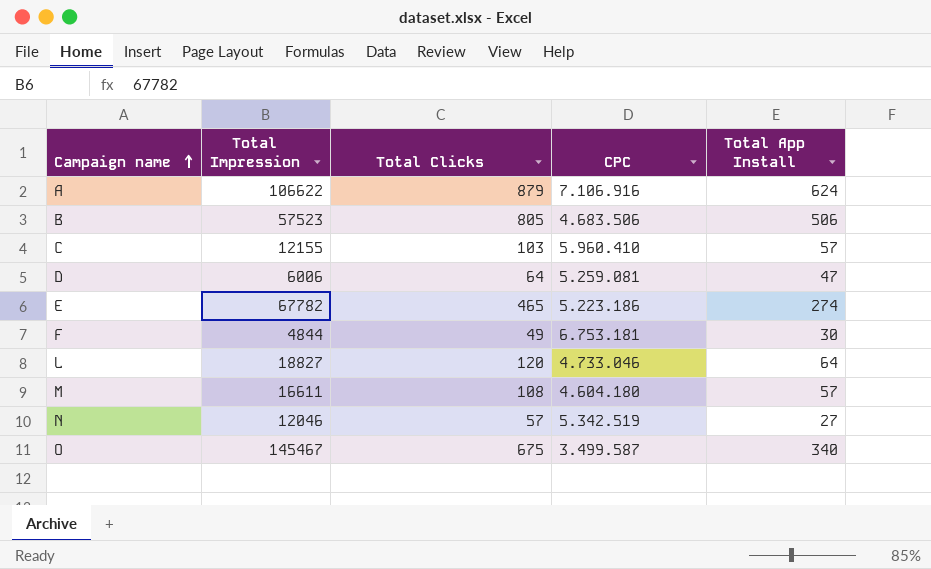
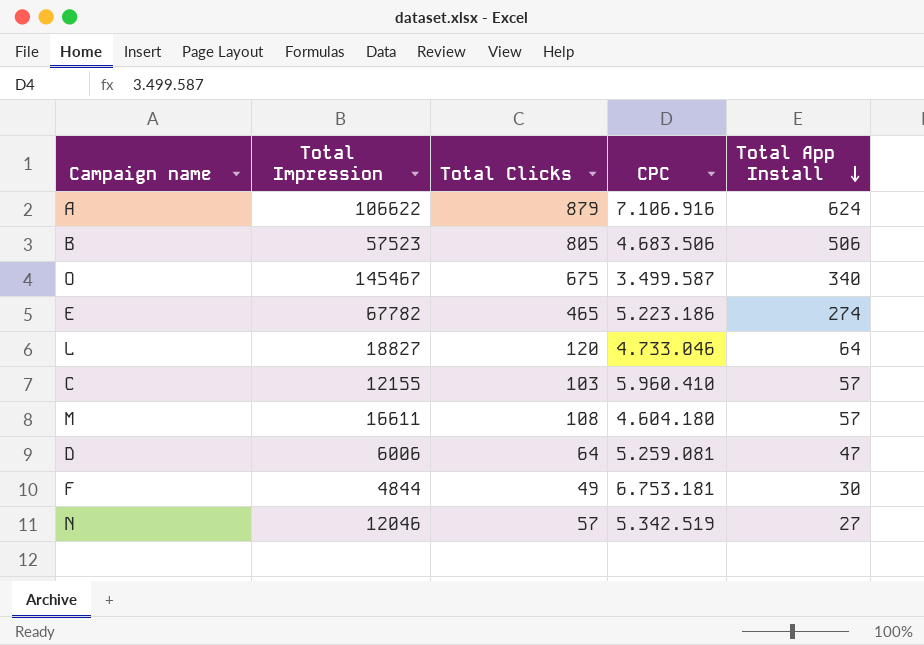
row order: Campaign name ascending -> Total App Install descending

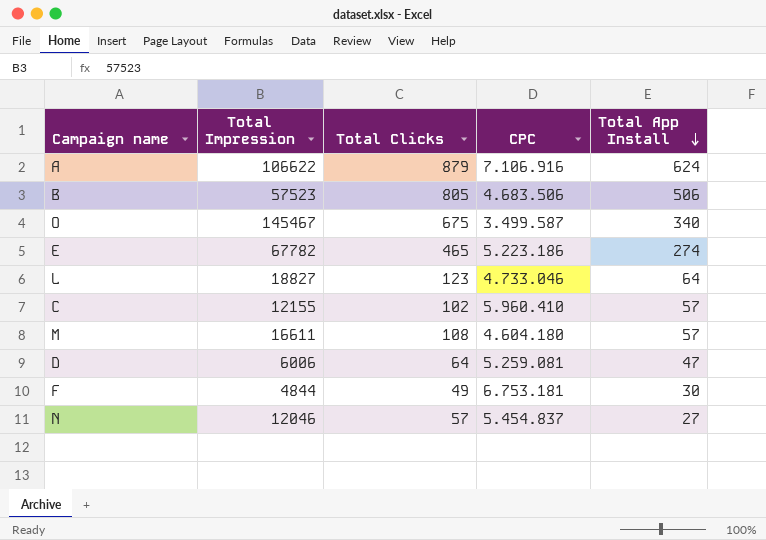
L | Total Clicks: 120 -> 123
C | Total Clicks: 103 -> 102
N | CPC: 5.342.519 -> 5.454.837

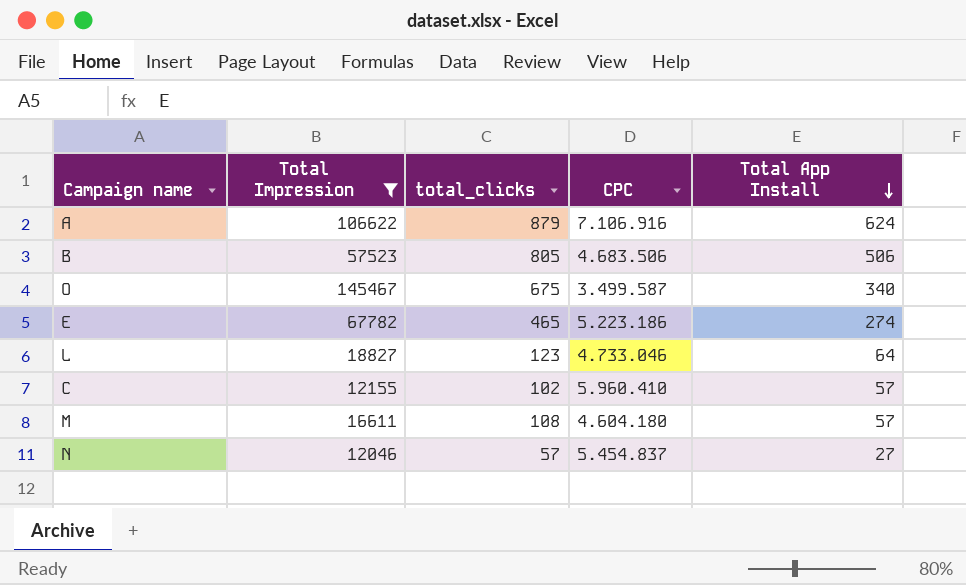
filter: none -> Total Impression >= 12046
column name: Total Clicks -> total_clicks

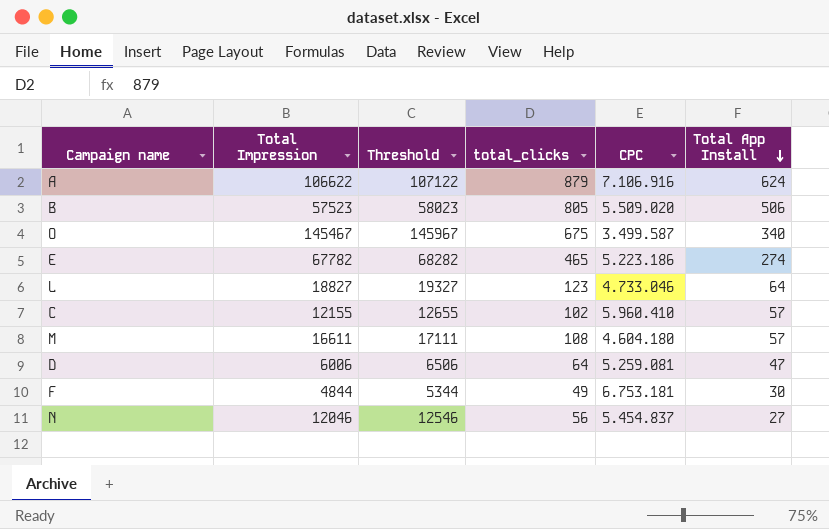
filter: Total Impression >= 12046 -> none
column Threshold | formula: none -> [Total Impression] + 500
B | CPC: 4.683.506 -> 5.509.020
N | total_clicks: 57 -> 56

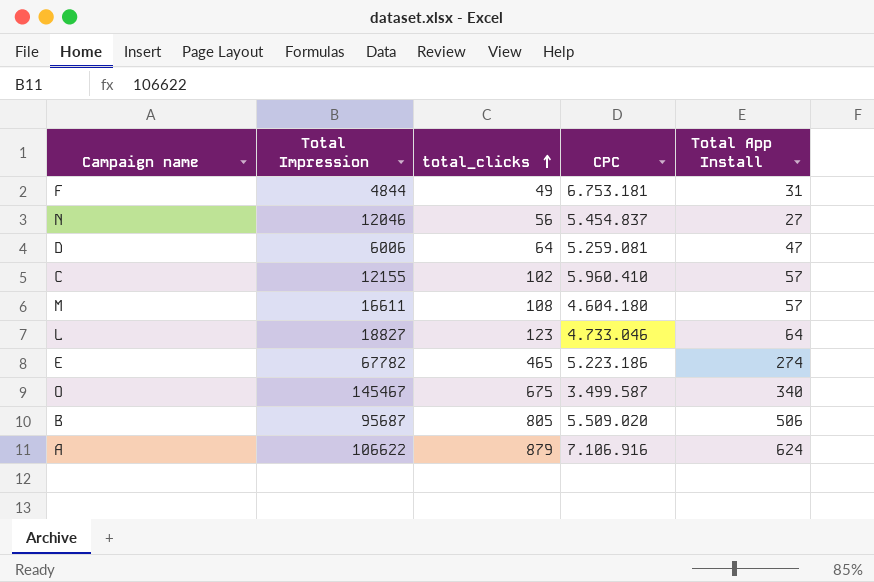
row order: Total App Install descending -> total_clicks ascending
column Threshold | formula: [Total Impression] + 500 -> none
F | Total App Install: 30 -> 31
B | Total Impression: 57523 -> 95687

